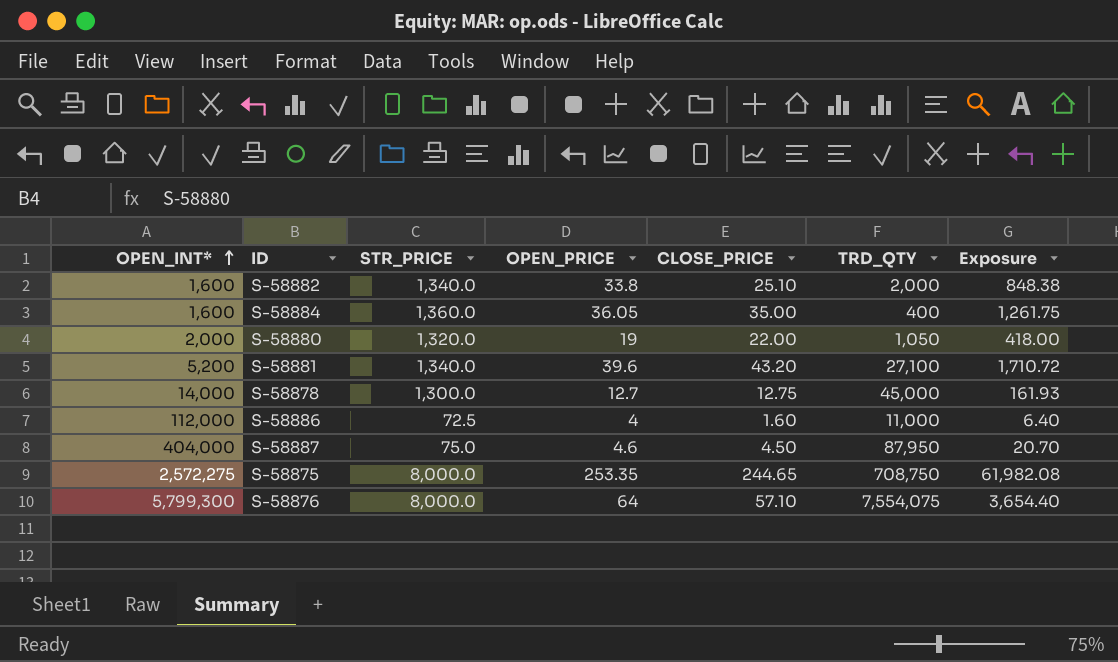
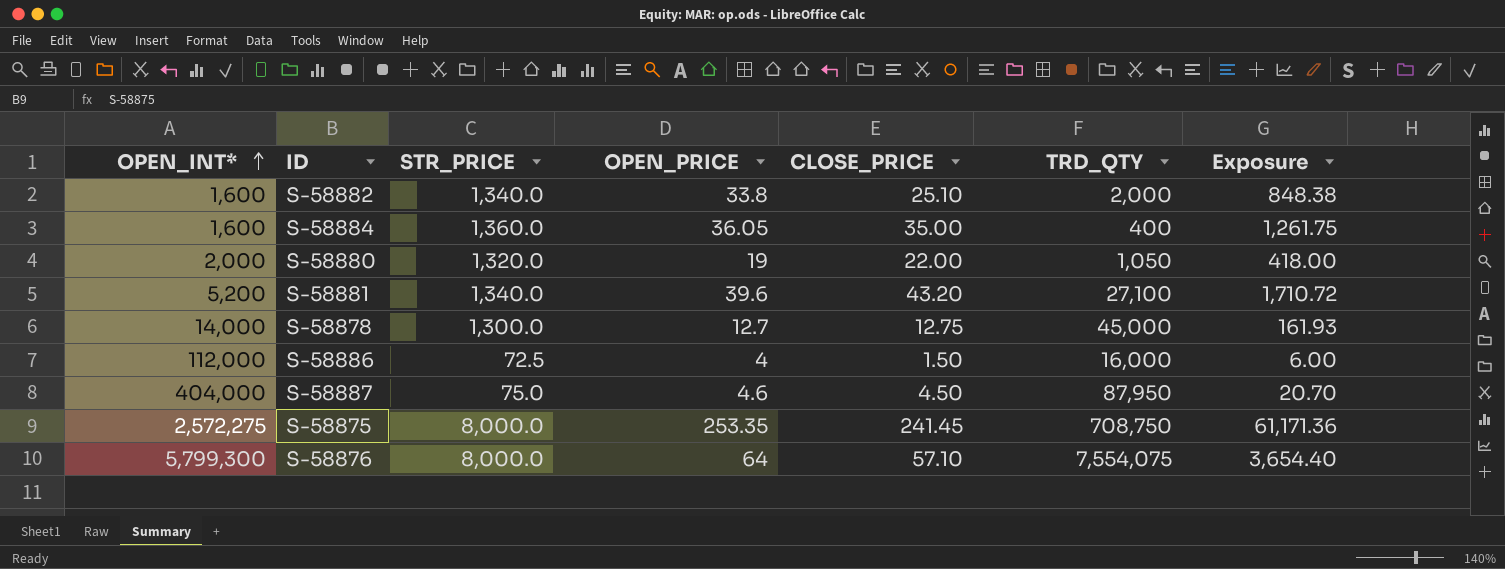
S-58886 | CLOSE_PRICE: 1.60 -> 1.50
S-58886 | TRD_QTY: 11,000 -> 16,000
S-58886 | Exposure: 6.40 -> 6.00
S-58875 | CLOSE_PRICE: 244.65 -> 241.45
S-58875 | Exposure: 61,982.08 -> 61,171.36

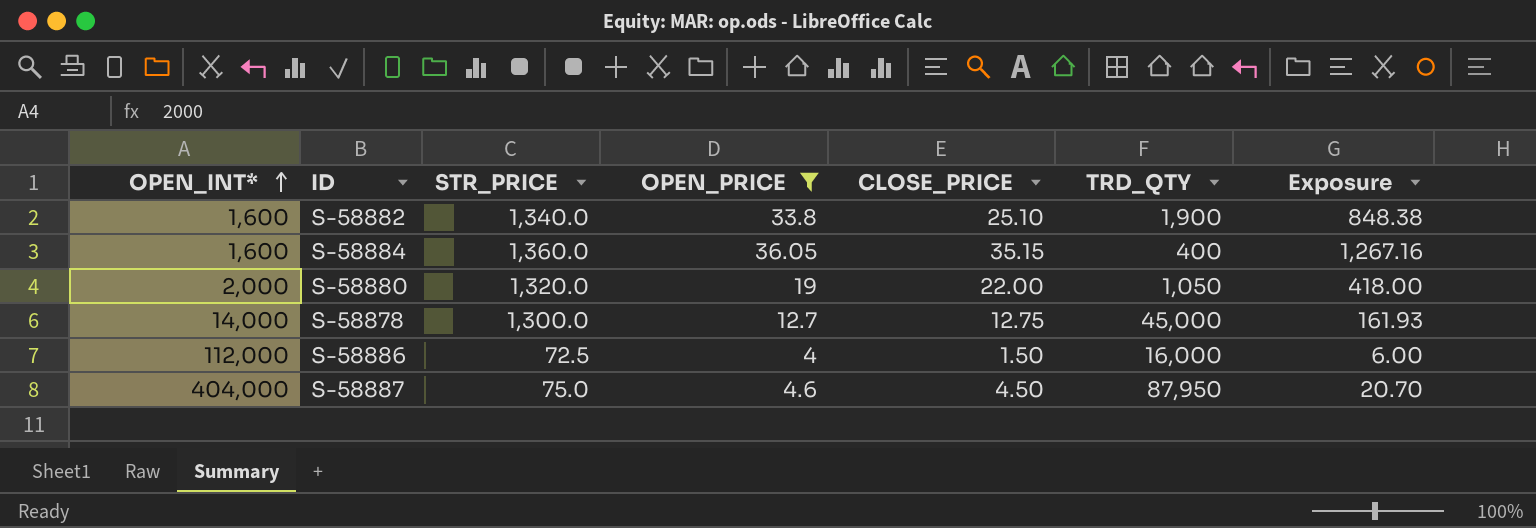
filter: none -> OPEN_PRICE <= 36.05
S-58882 | TRD_QTY: 2,000 -> 1,900
S-58884 | CLOSE_PRICE: 35.00 -> 35.15
S-58884 | Exposure: 1,261.75 -> 1,267.16

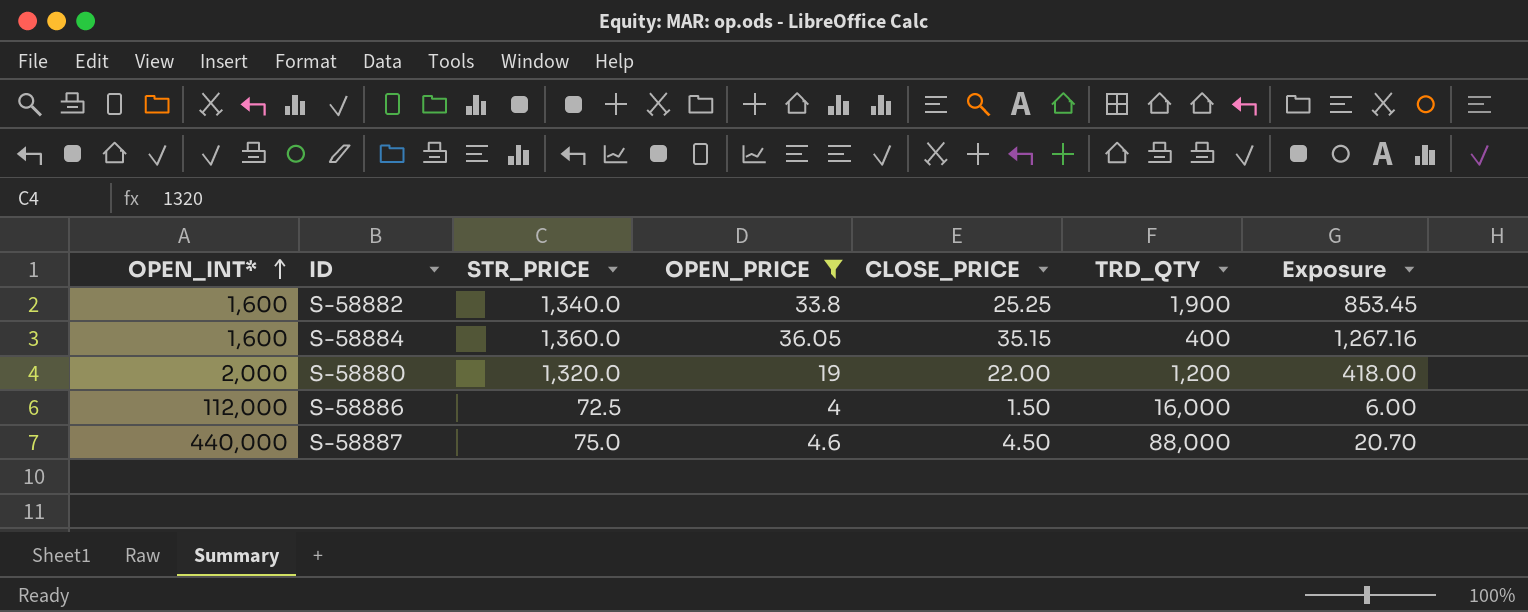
row S-58878: 14,000 | 1,300.0 | 12.7 | 12.75 | 45,000 | 161.93 -> none
S-58882 | CLOSE_PRICE: 25.10 -> 25.25
S-58882 | Exposure: 848.38 -> 853.45
S-58880 | TRD_QTY: 1,050 -> 1,200
S-58887 | OPEN_INT*: 404,000 -> 440,000
S-58887 | TRD_QTY: 87,950 -> 88,000

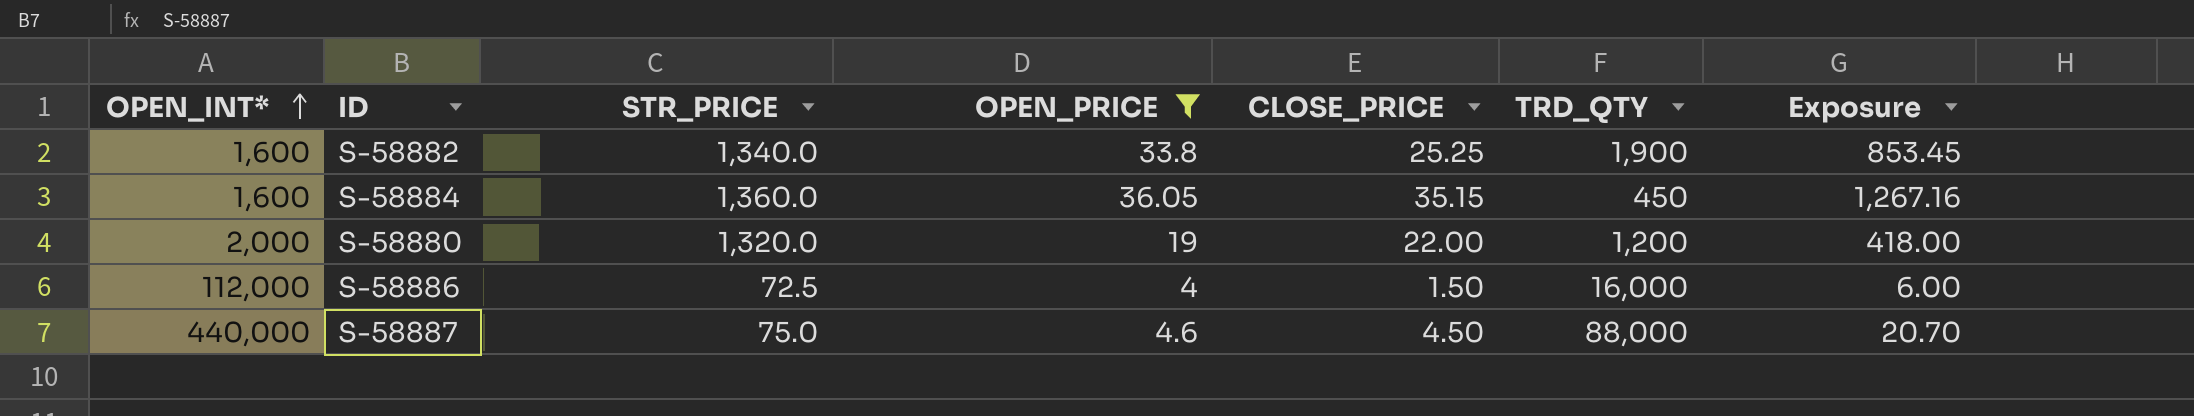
S-58884 | TRD_QTY: 400 -> 450

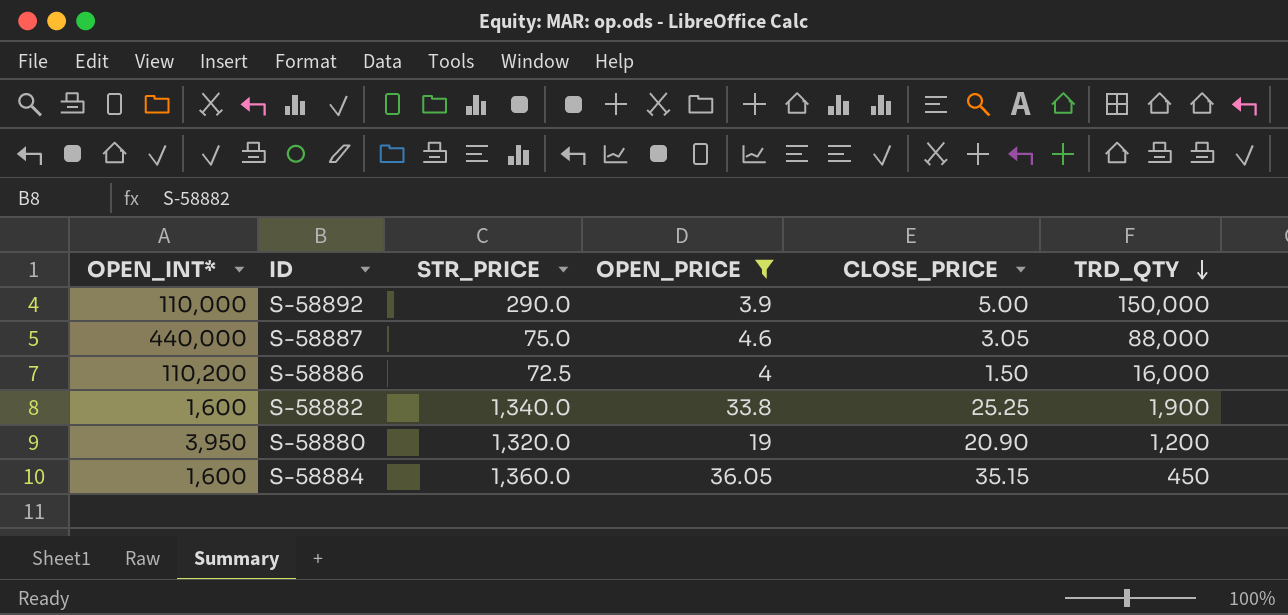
row order: OPEN_INT* ascending -> TRD_QTY descending
column Exposure | formula: [OPEN_PRICE] * [CLOSE_PRICE] -> none
row S-58892: none -> 110,000 | 290.0 | 3.9 | 5.00 | 150,000
S-58887 | CLOSE_PRICE: 4.50 -> 3.05
S-58886 | OPEN_INT*: 112,000 -> 110,200
S-58880 | OPEN_INT*: 2,000 -> 3,950
S-58880 | CLOSE_PRICE: 22.00 -> 20.90

